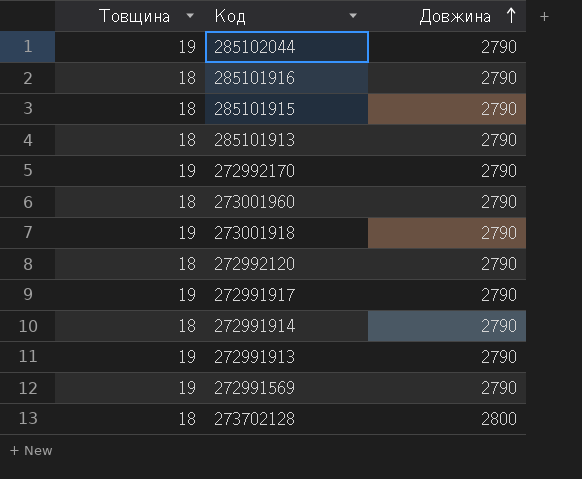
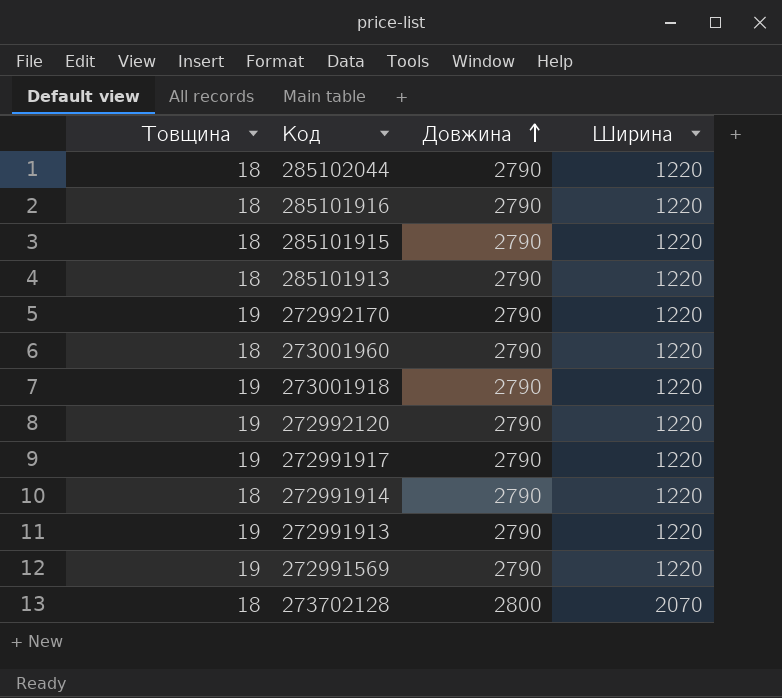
column Ширина | position: none -> 4
285102044 | Товщина: 19 -> 18
272992120 | Товщина: 18 -> 19

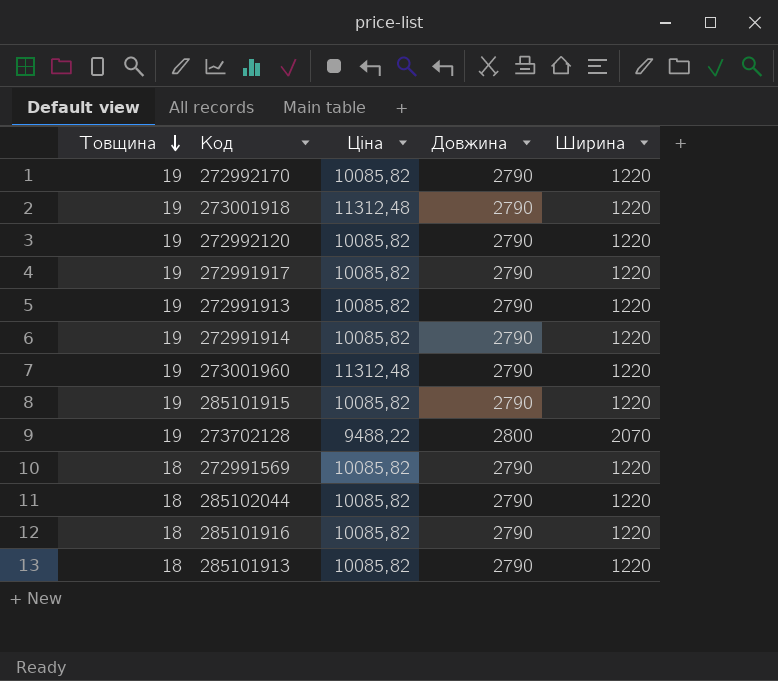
row order: Довжина ascending -> Товщина descending
column Ціна | position: none -> 3
272991914 | Товщина: 18 -> 19
273001960 | Товщина: 18 -> 19
285101915 | Товщина: 18 -> 19
273702128 | Товщина: 18 -> 19
272991569 | Товщина: 19 -> 18

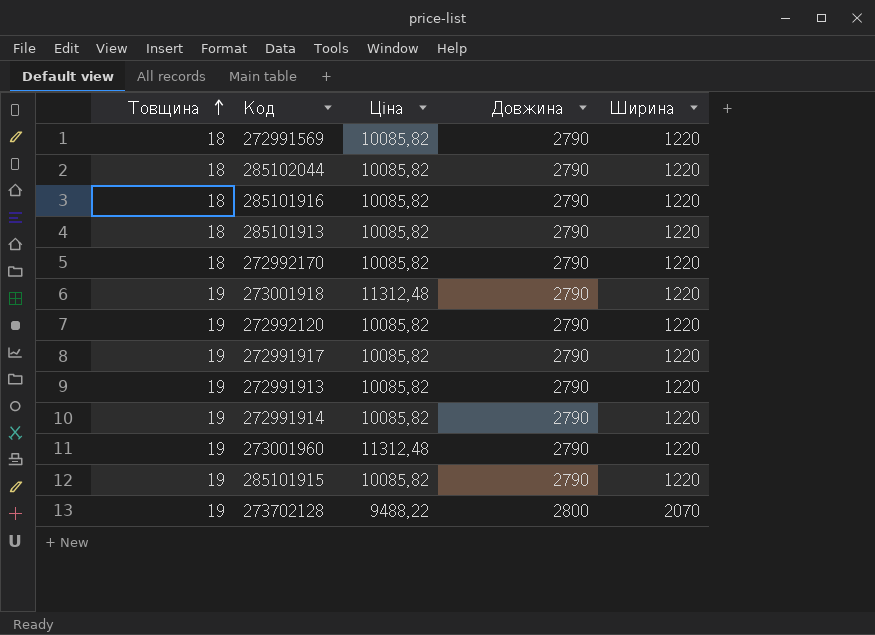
row order: Товщина descending -> Товщина ascending
272992170 | Товщина: 19 -> 18

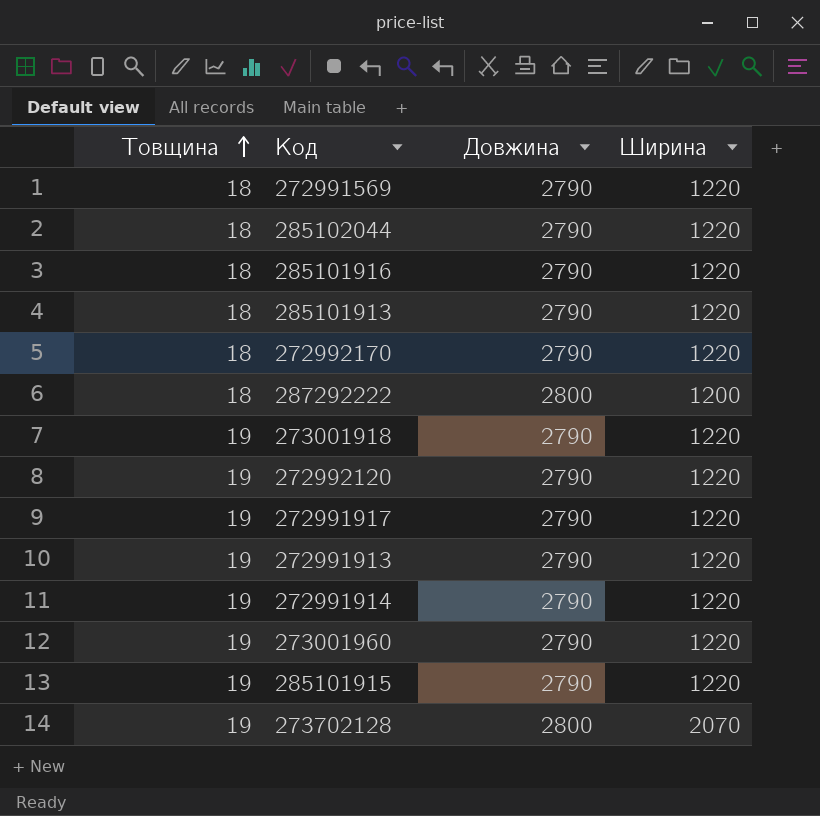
column Ціна | position: 3 -> none
row 287292222: none -> 18 | 2800 | 1200

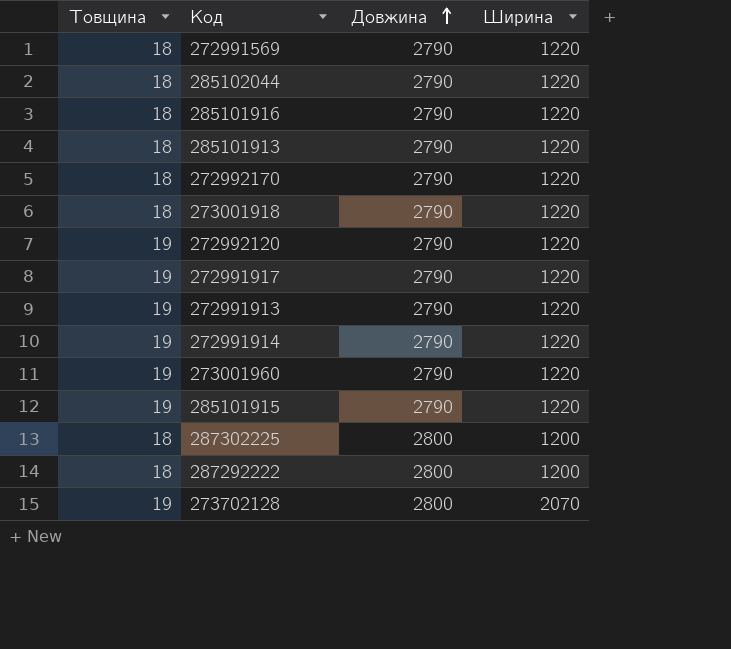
row order: Товщина ascending -> Довжина ascending
273001918 | Товщина: 19 -> 18
row 287302225: none -> 18 | 2800 | 1200

